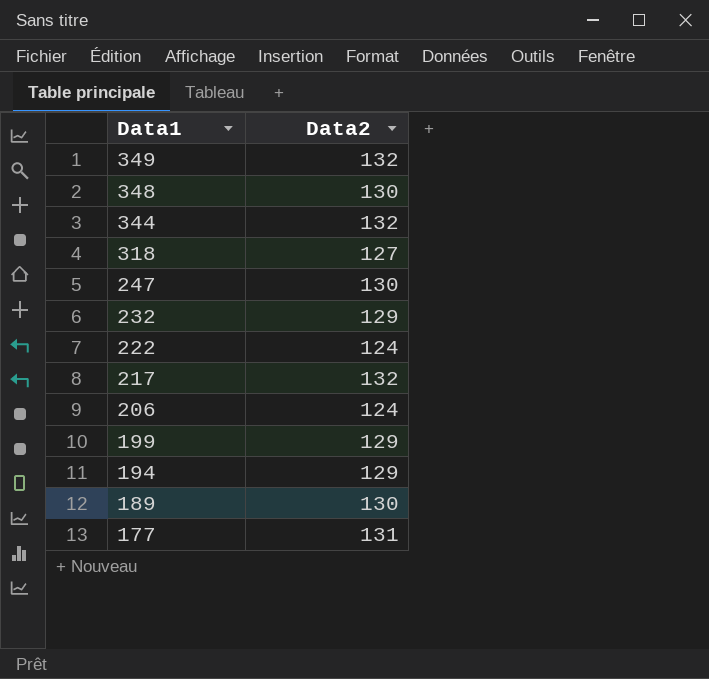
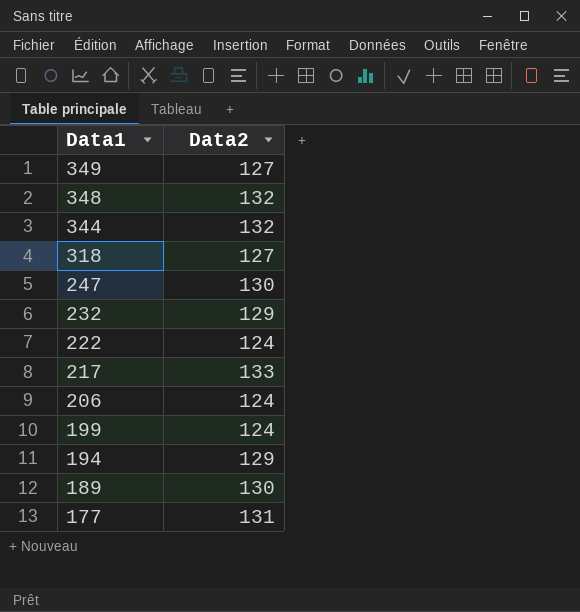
349 | Data2: 132 -> 127
348 | Data2: 130 -> 132
217 | Data2: 132 -> 133
199 | Data2: 129 -> 124

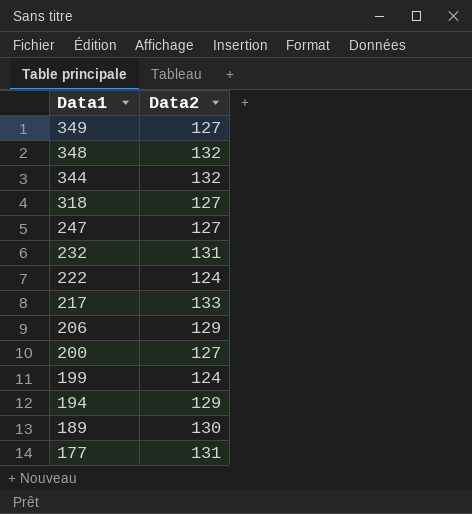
247 | Data2: 130 -> 127
232 | Data2: 129 -> 131
206 | Data2: 124 -> 129
row 200: none -> 127

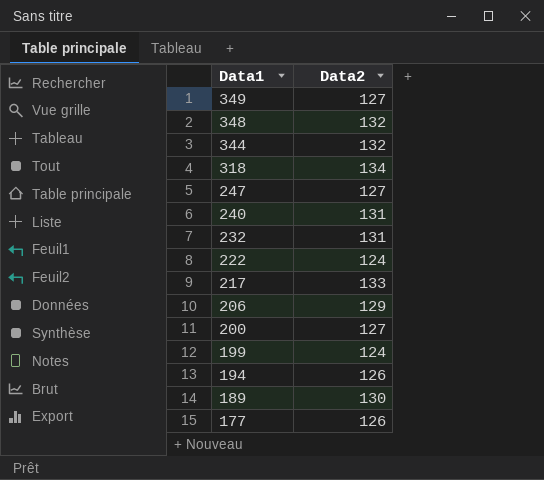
318 | Data2: 127 -> 134
row 240: none -> 131
194 | Data2: 129 -> 126
177 | Data2: 131 -> 126

